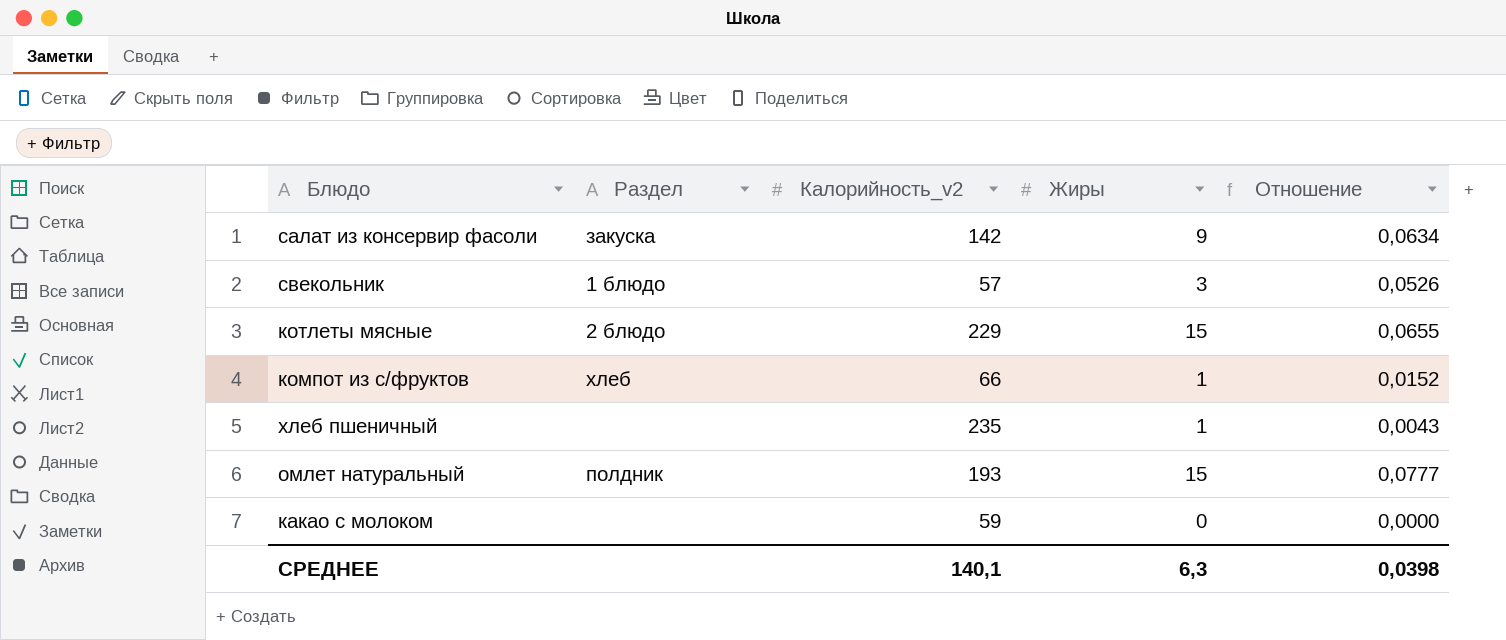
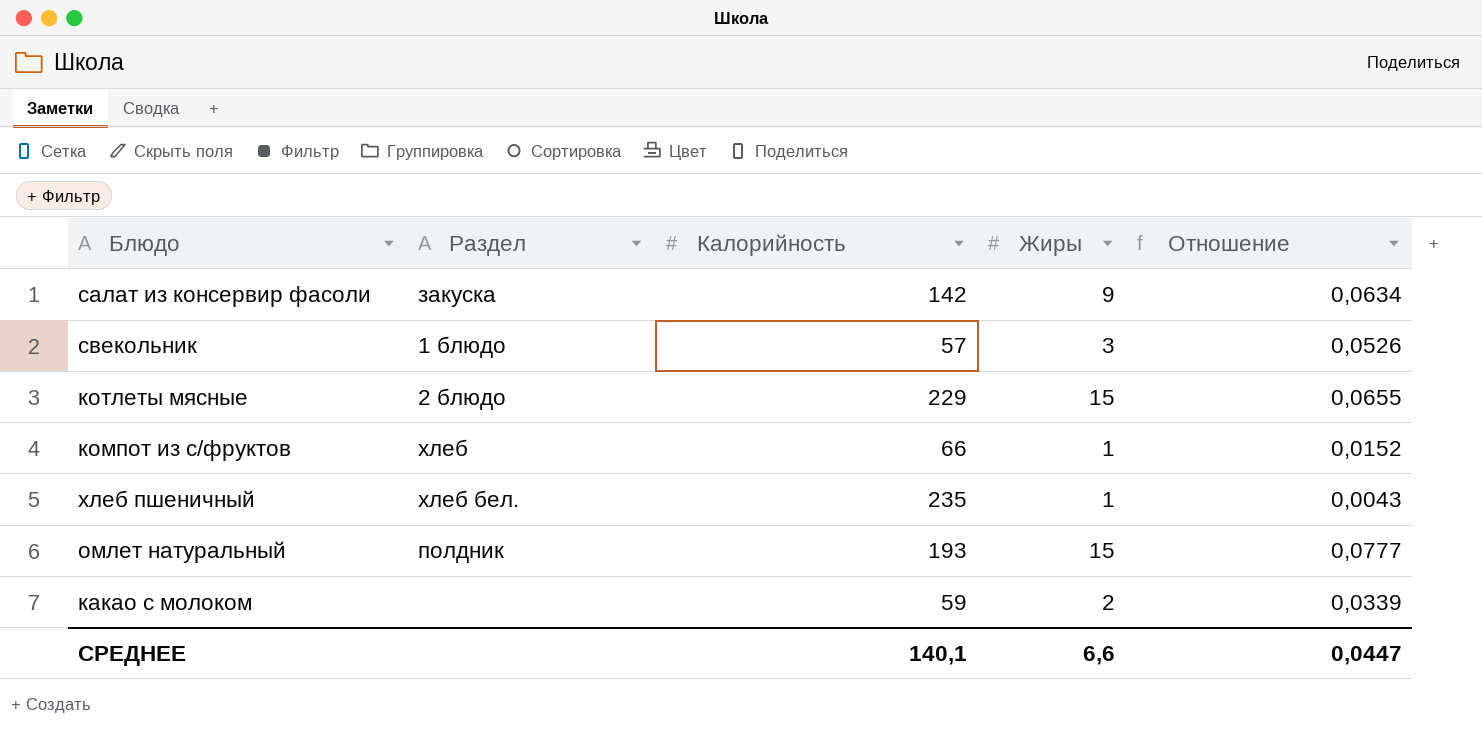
column name: Калорийность_v2 -> Калорийность
хлеб пшеничный | Раздел: none -> хлеб бел.
какао с молоком | Жиры: 0 -> 2
какао с молоком | Отношение: 0,0000 -> 0,0339
СРЕДНЕЕ | Жиры: 6,3 -> 6,6
СРЕДНЕЕ | Отношение: 0,0398 -> 0,0447

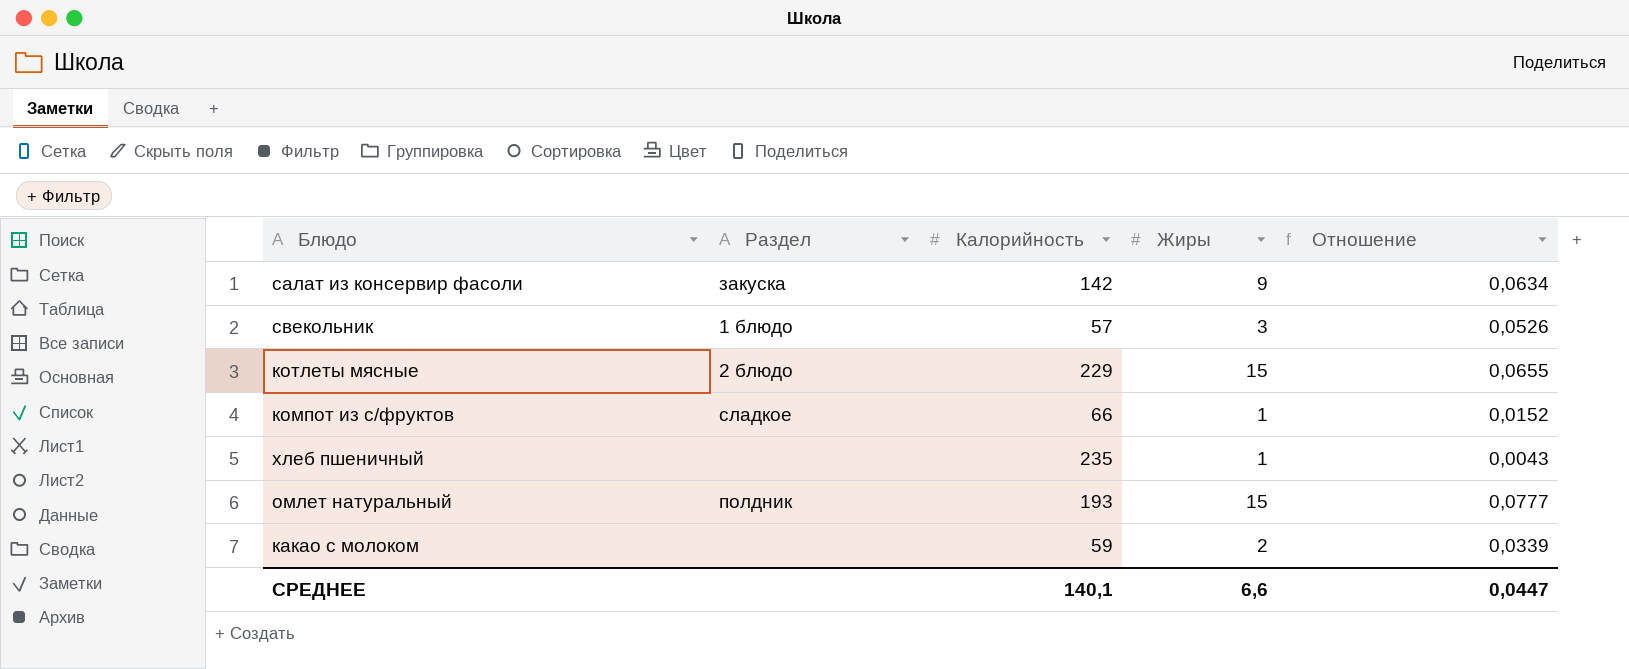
компот из с/фруктов | Раздел: хлеб -> сладкое
хлеб пшеничный | Раздел: хлеб бел. -> none

